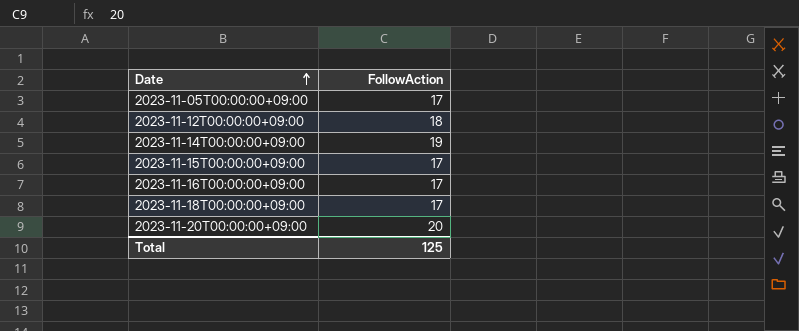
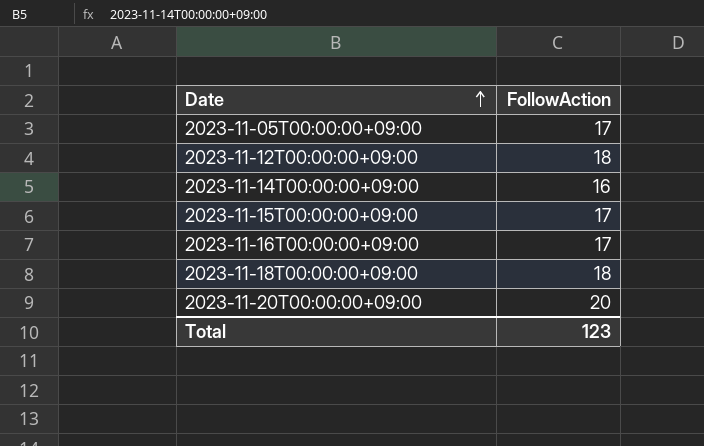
2023-11-14T00:00:00+09:00 | FollowAction: 19 -> 16
2023-11-18T00:00:00+09:00 | FollowAction: 17 -> 18
Total | FollowAction: 125 -> 123

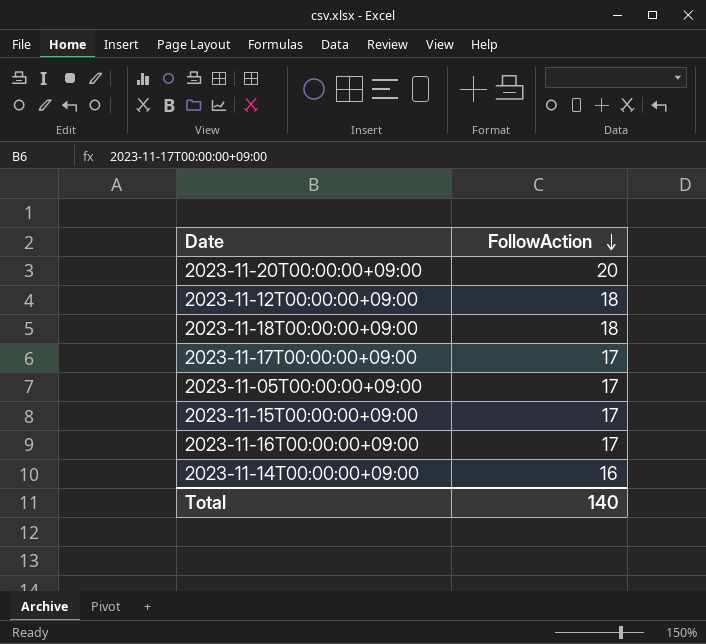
row order: Date ascending -> FollowAction descending
row 2023-11-17T00:00:00+09:00: none -> 17
Total | FollowAction: 123 -> 140

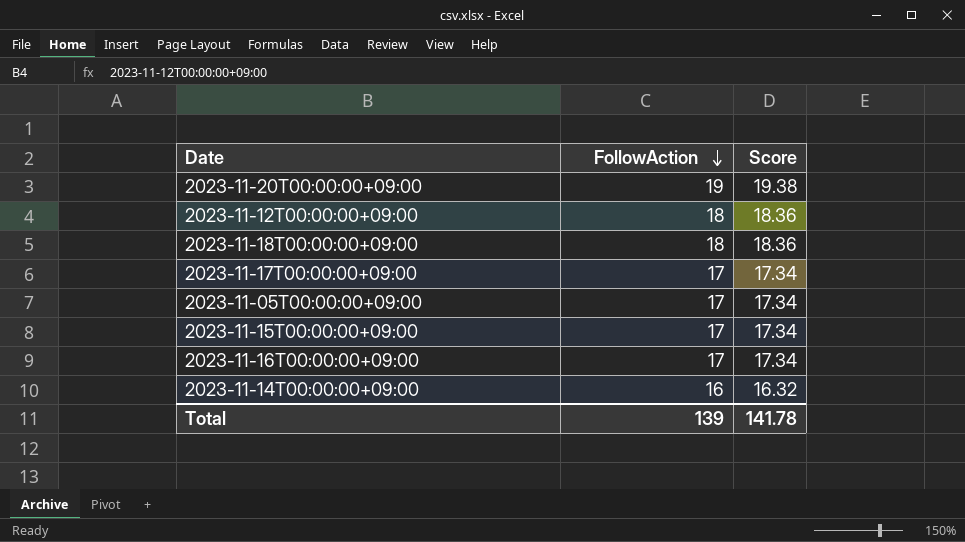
column Score | formula: none -> [FollowAction] * 1.02
2023-11-20T00:00:00+09:00 | FollowAction: 20 -> 19
Total | FollowAction: 140 -> 139

